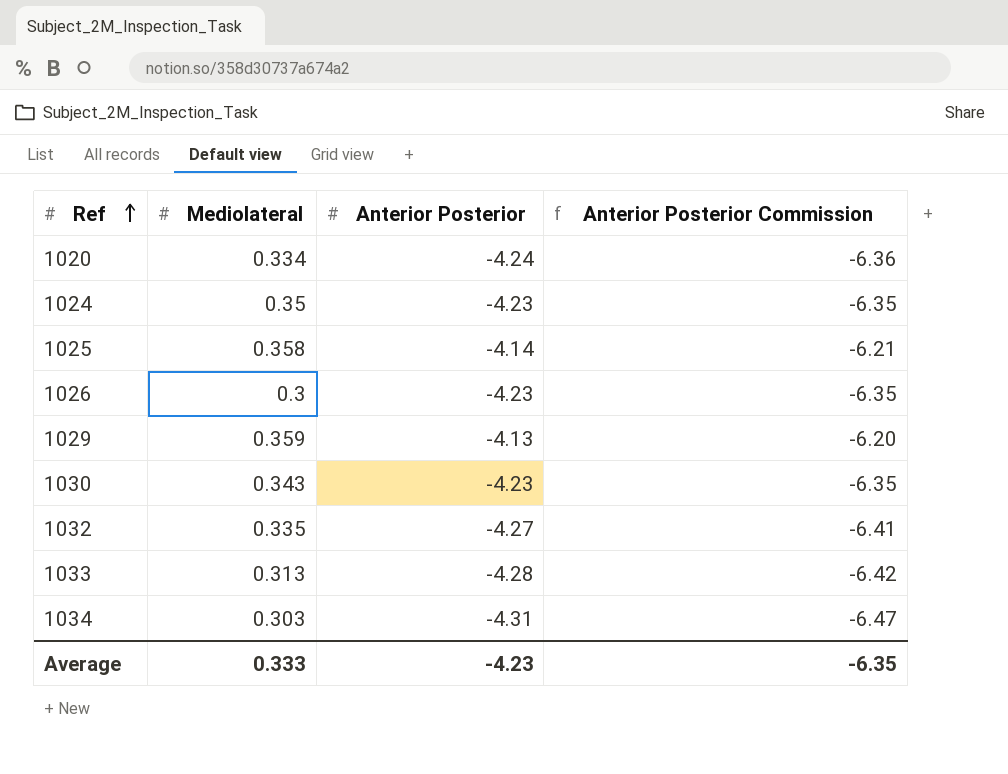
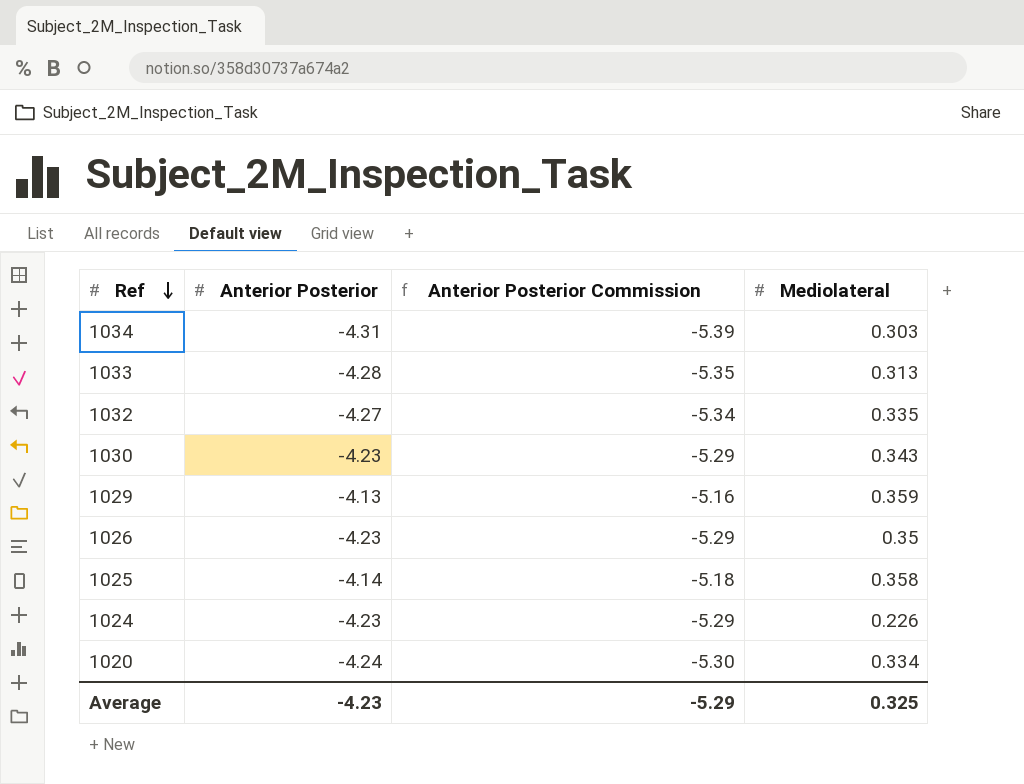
row order: Ref ascending -> Ref descending
column Anterior Posterior Commission | formula: [Anterior Posterior] * 1.5 -> [Anterior Posterior] * 1.25
column Mediolateral | position: 2 -> 4
1026 | Mediolateral: 0.3 -> 0.35
1024 | Mediolateral: 0.35 -> 0.226
Average | Anterior Posterior Commission: -6.35 -> -5.29
Average | Mediolateral: 0.333 -> 0.325

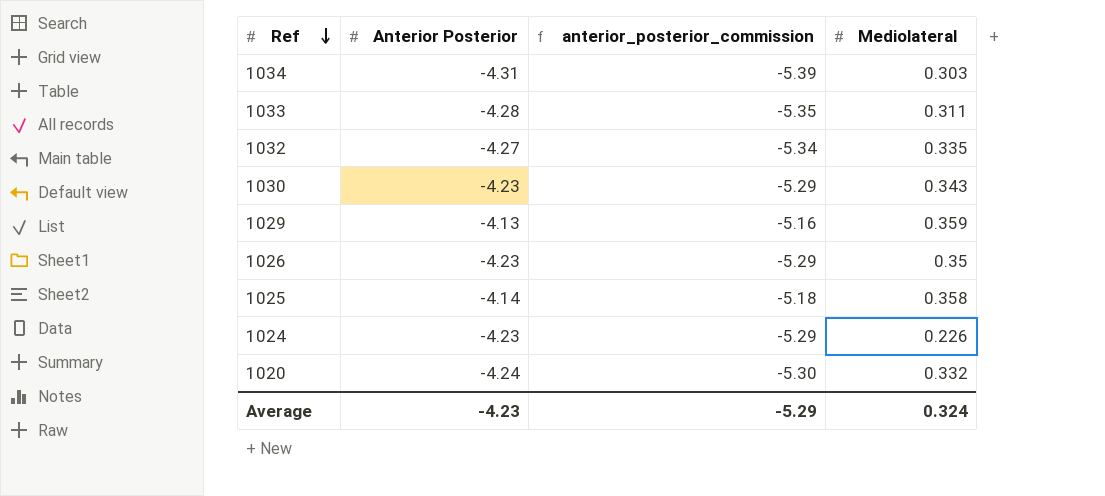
column name: Anterior Posterior Commission -> anterior_posterior_commission
1033 | Mediolateral: 0.313 -> 0.311
1020 | Mediolateral: 0.334 -> 0.332
Average | Mediolateral: 0.325 -> 0.324

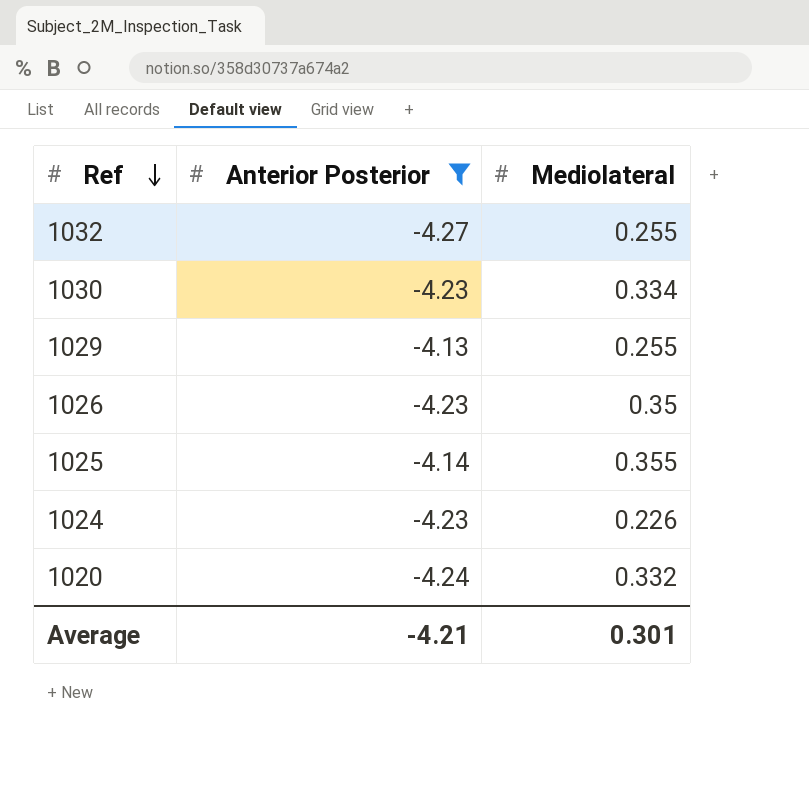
filter: none -> Anterior Posterior >= -4.27
column anterior_posterior_commission | formula: [Anterior Posterior] * 1.25 -> none
1032 | Mediolateral: 0.335 -> 0.255
1030 | Mediolateral: 0.343 -> 0.334
1029 | Mediolateral: 0.359 -> 0.255
1025 | Mediolateral: 0.358 -> 0.355
Average | Anterior Posterior: -4.23 -> -4.21
Average | Mediolateral: 0.324 -> 0.301

